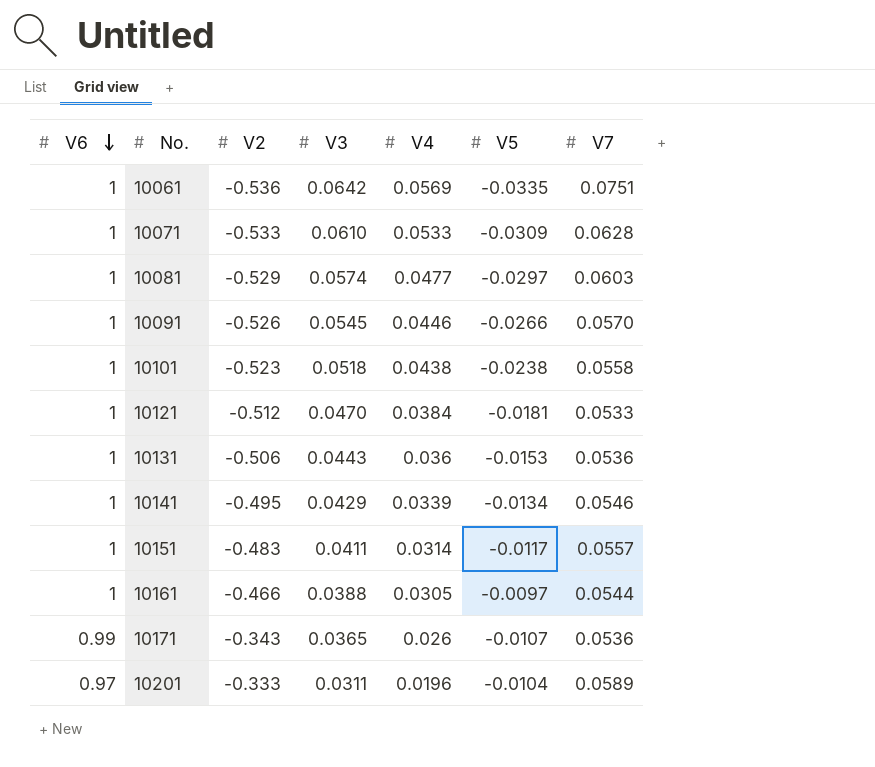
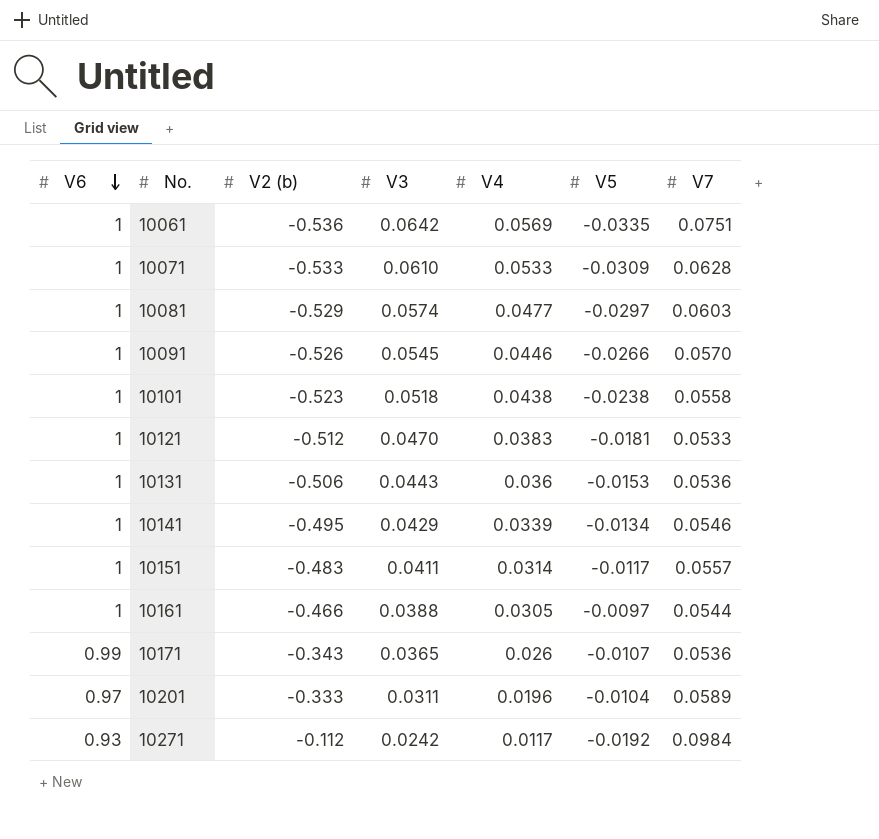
column name: V2 -> V2 (b)
10121 | V4: 0.0384 -> 0.0383
row 10271: none -> 0.93 | -0.112 | 0.0242 | 0.0117 | -0.0192 | 0.0984

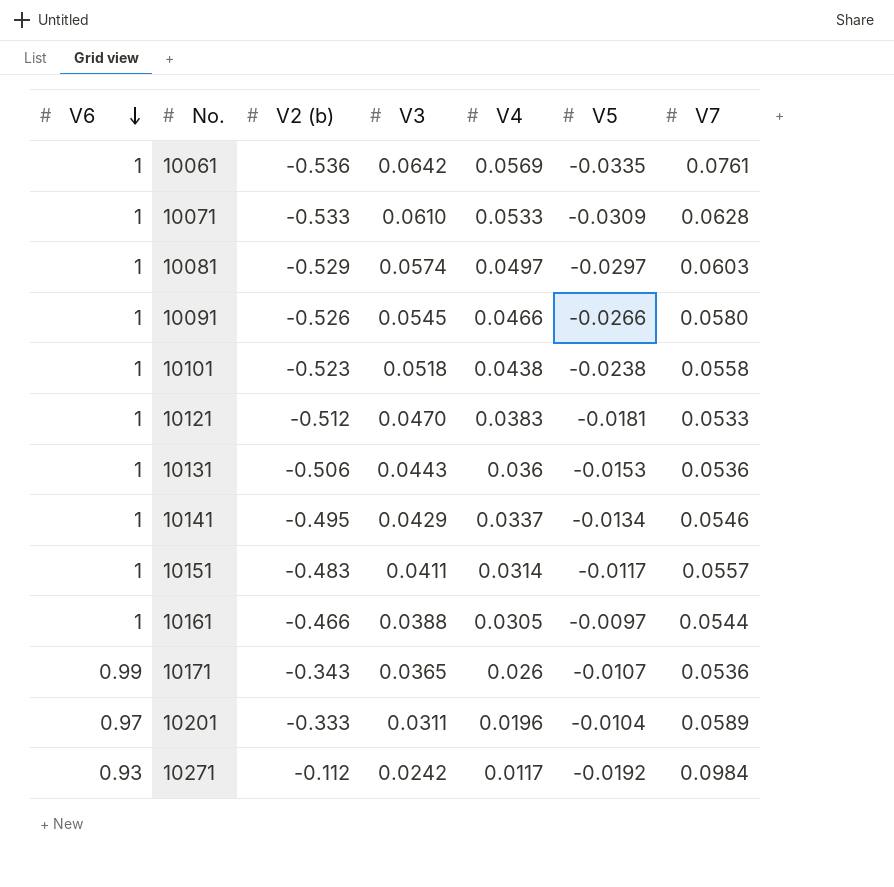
10061 | V7: 0.0751 -> 0.0761
10081 | V4: 0.0477 -> 0.0497
10091 | V4: 0.0446 -> 0.0466
10091 | V7: 0.0570 -> 0.0580
10141 | V4: 0.0339 -> 0.0337

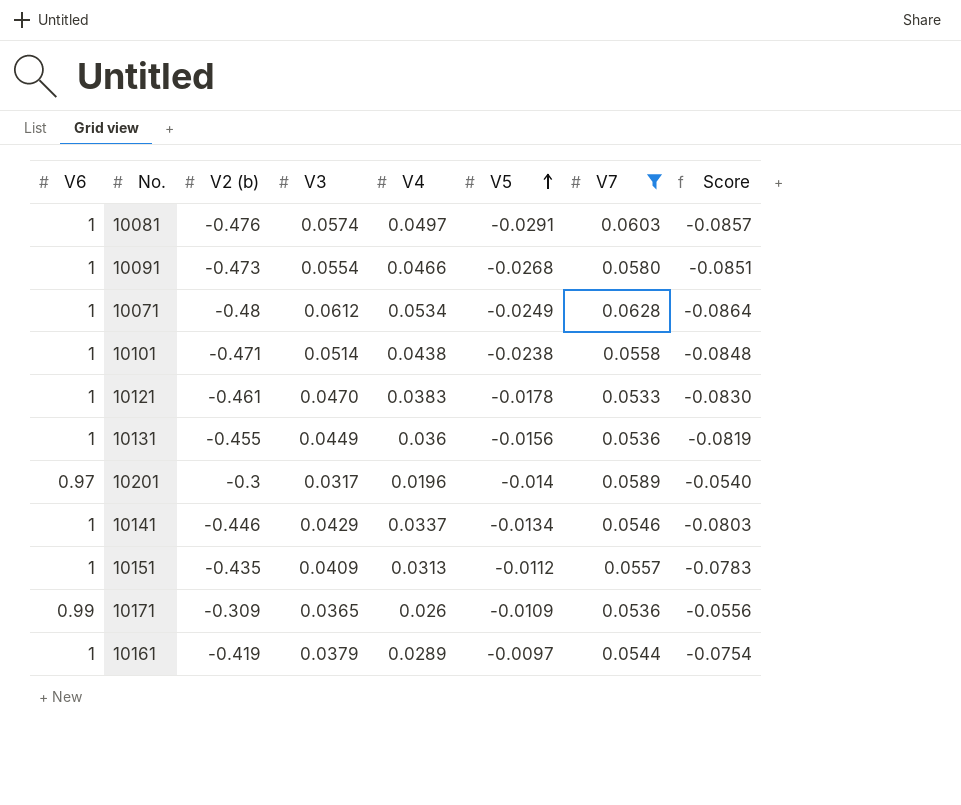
filter: none -> V7 <= 0.0628
row order: V6 descending -> V5 ascending
column Score | formula: none -> [V2 (b)] * 0.18
10081 | V2 (b): -0.529 -> -0.476
10081 | V5: -0.0297 -> -0.0291
10091 | V2 (b): -0.526 -> -0.473
10091 | V3: 0.0545 -> 0.0554
10091 | V5: -0.0266 -> -0.0268
10071 | V2 (b): -0.533 -> -0.48
10071 | V3: 0.0610 -> 0.0612
10071 | V4: 0.0533 -> 0.0534
10071 | V5: -0.0309 -> -0.0249
10101 | V2 (b): -0.523 -> -0.471
10101 | V3: 0.0518 -> 0.0514
10121 | V2 (b): -0.512 -> -0.461
10121 | V5: -0.0181 -> -0.0178
10131 | V2 (b): -0.506 -> -0.455
10131 | V3: 0.0443 -> 0.0449
10131 | V5: -0.0153 -> -0.0156
10201 | V2 (b): -0.333 -> -0.3
10201 | V3: 0.0311 -> 0.0317
10201 | V5: -0.0104 -> -0.014
10141 | V2 (b): -0.495 -> -0.446
10151 | V2 (b): -0.483 -> -0.435
10151 | V3: 0.0411 -> 0.0409
10151 | V4: 0.0314 -> 0.0313
10151 | V5: -0.0117 -> -0.0112
10171 | V2 (b): -0.343 -> -0.309
10171 | V5: -0.0107 -> -0.0109
10161 | V2 (b): -0.466 -> -0.419
10161 | V3: 0.0388 -> 0.0379
10161 | V4: 0.0305 -> 0.0289

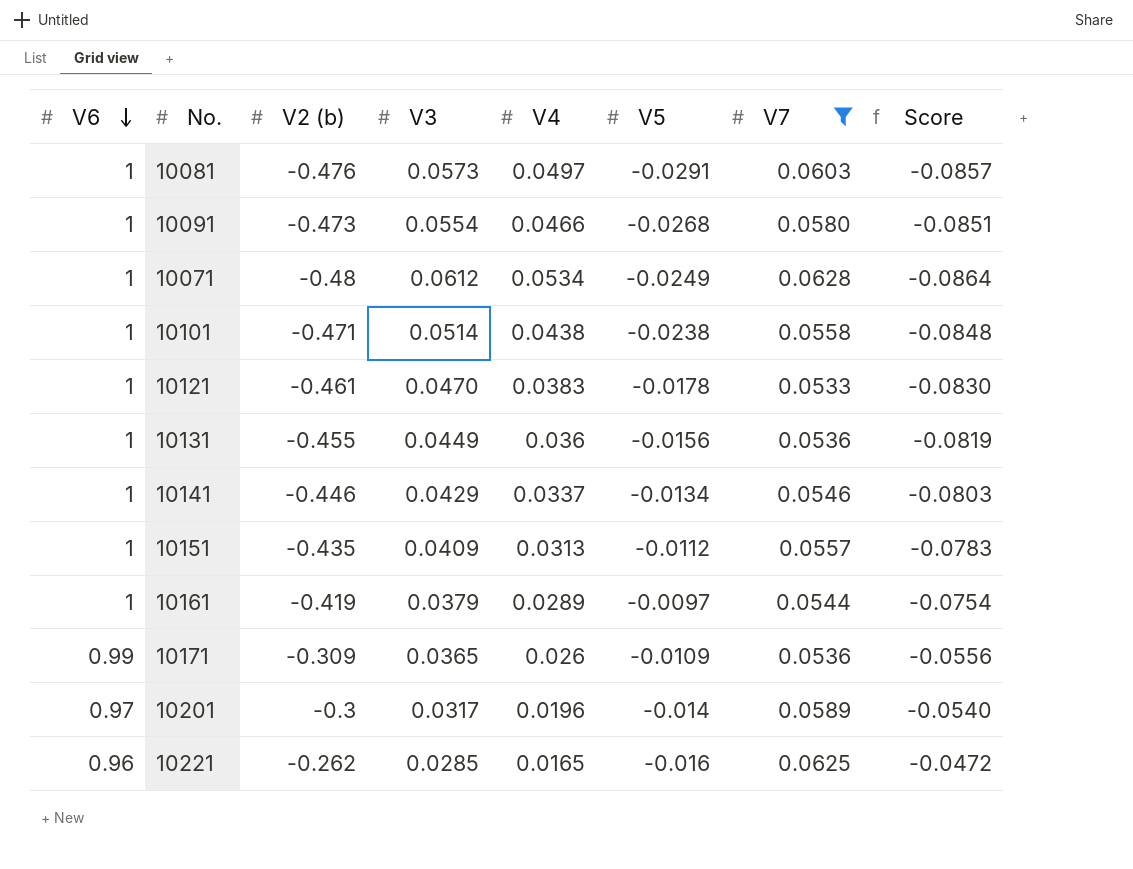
row order: V5 ascending -> V6 descending
10081 | V3: 0.0574 -> 0.0573
row 10221: none -> 0.96 | -0.262 | 0.0285 | 0.0165 | -0.016 | 0.0625 | -0.0472

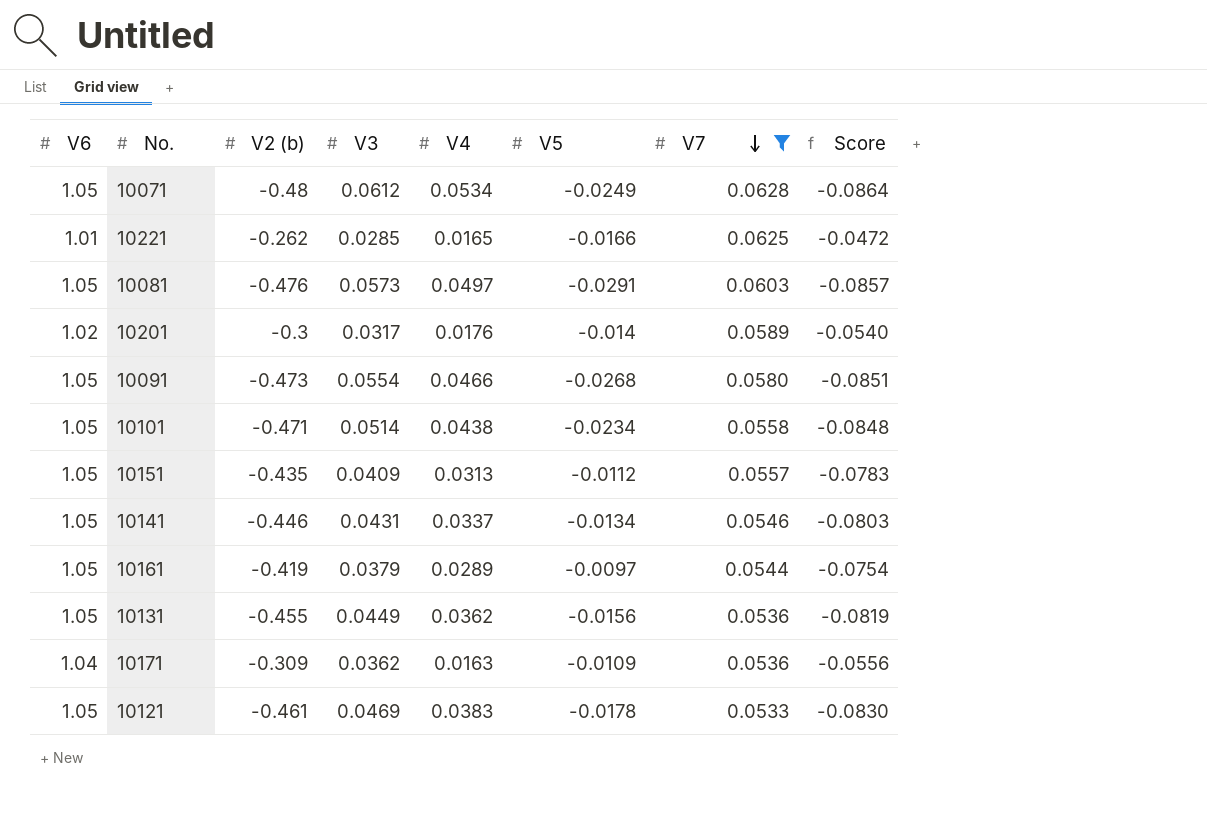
row order: V6 descending -> V7 descending
10071 | V6: 1 -> 1.05
10221 | V6: 0.96 -> 1.01
10221 | V5: -0.016 -> -0.0166
10081 | V6: 1 -> 1.05
10201 | V6: 0.97 -> 1.02
10201 | V4: 0.0196 -> 0.0176
10091 | V6: 1 -> 1.05
10101 | V6: 1 -> 1.05
10101 | V5: -0.0238 -> -0.0234
10151 | V6: 1 -> 1.05
10141 | V6: 1 -> 1.05
10141 | V3: 0.0429 -> 0.0431
10161 | V6: 1 -> 1.05
10131 | V6: 1 -> 1.05
10131 | V4: 0.036 -> 0.0362
10171 | V6: 0.99 -> 1.04
10171 | V3: 0.0365 -> 0.0362
10171 | V4: 0.026 -> 0.0163
10121 | V6: 1 -> 1.05
10121 | V3: 0.0470 -> 0.0469

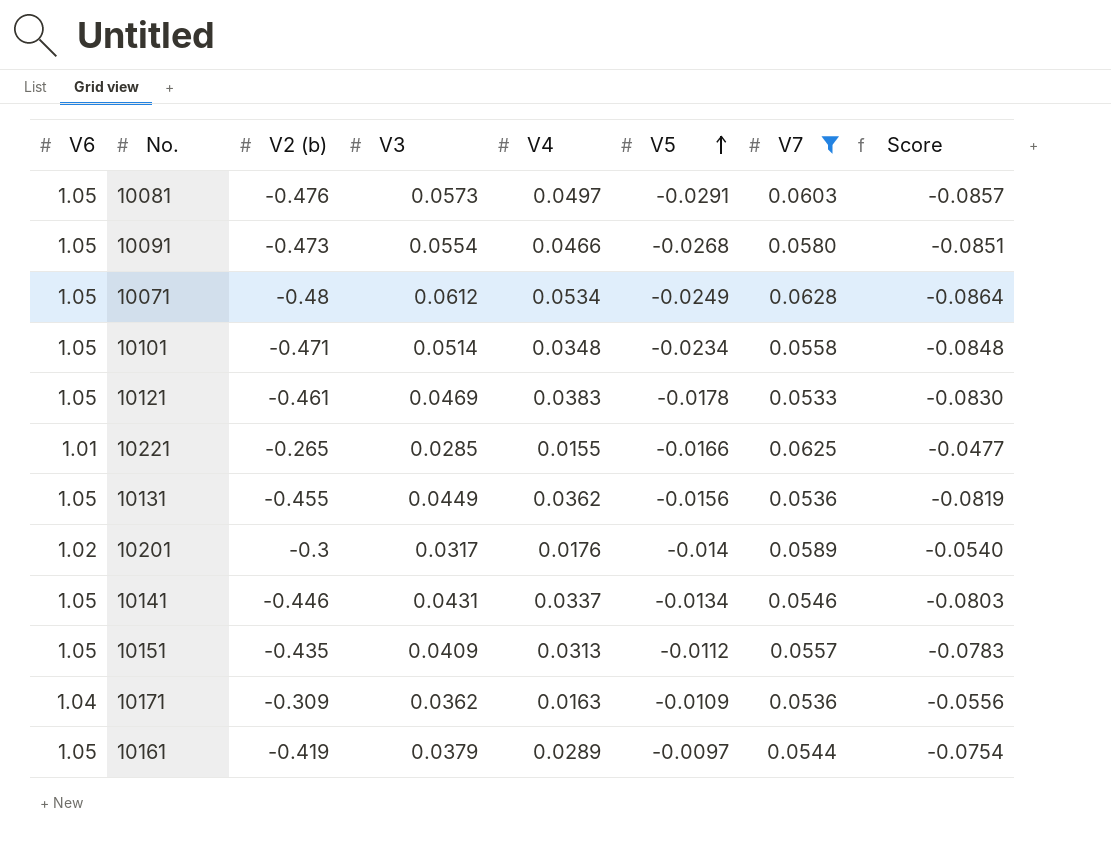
row order: V7 descending -> V5 ascending
10101 | V4: 0.0438 -> 0.0348
10221 | V2 (b): -0.262 -> -0.265
10221 | V4: 0.0165 -> 0.0155
10221 | Score: -0.0472 -> -0.0477

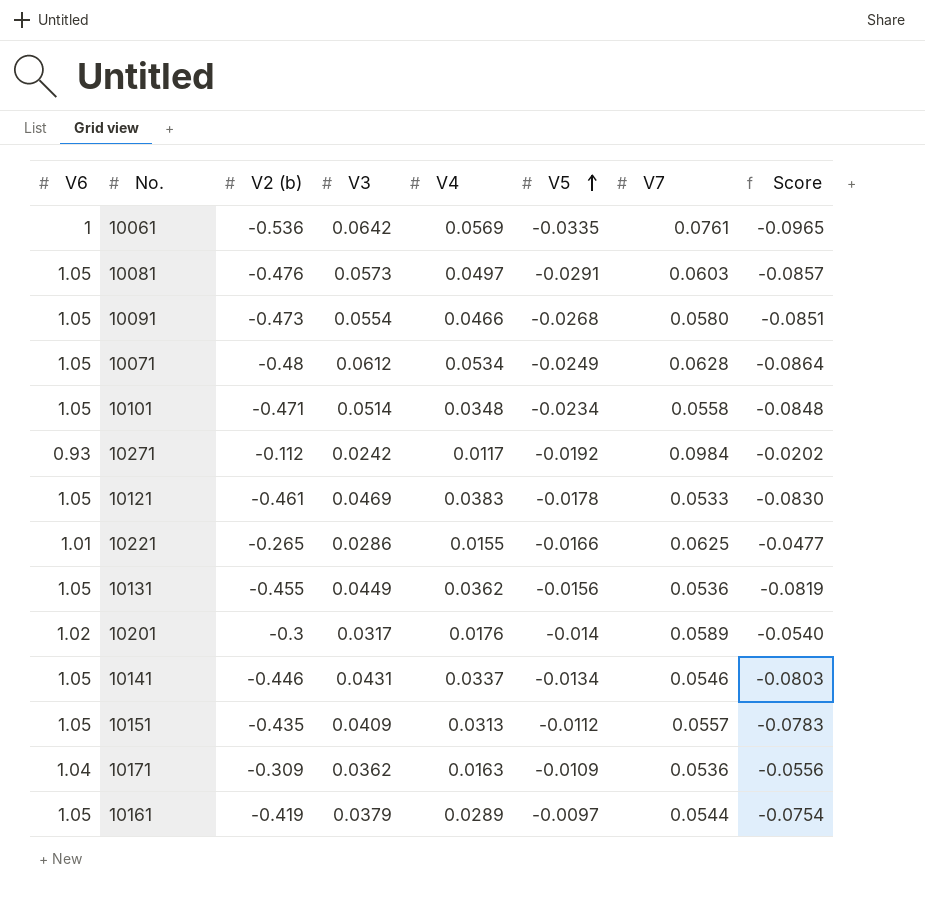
filter: V7 <= 0.0628 -> none
10221 | V3: 0.0285 -> 0.0286

